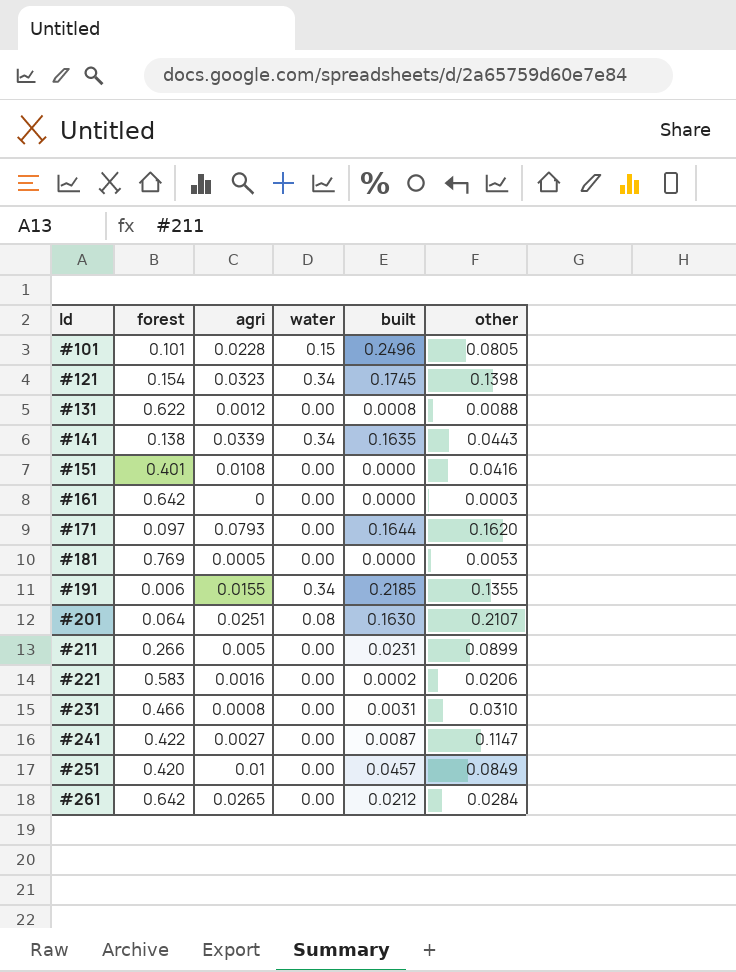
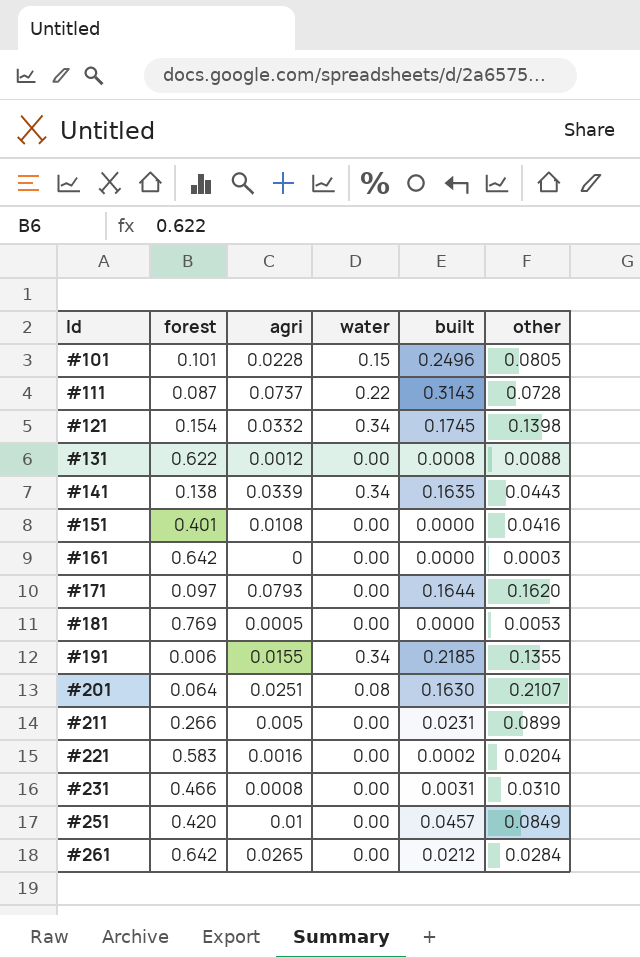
row #241: 0.422 | 0.0027 | 0.00 | 0.0087 | 0.1147 -> none
row #111: none -> 0.087 | 0.0737 | 0.22 | 0.3143 | 0.0728
#121 | agri: 0.0323 -> 0.0332
#221 | other: 0.0206 -> 0.0204

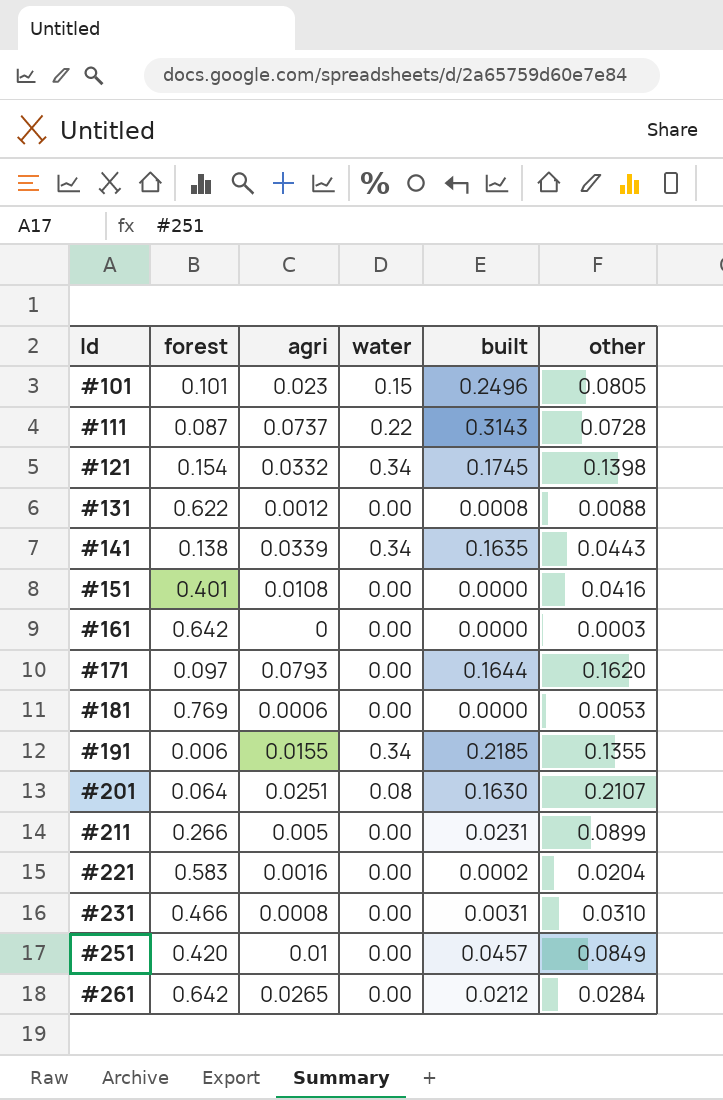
#101 | agri: 0.0228 -> 0.023
#181 | agri: 0.0005 -> 0.0006

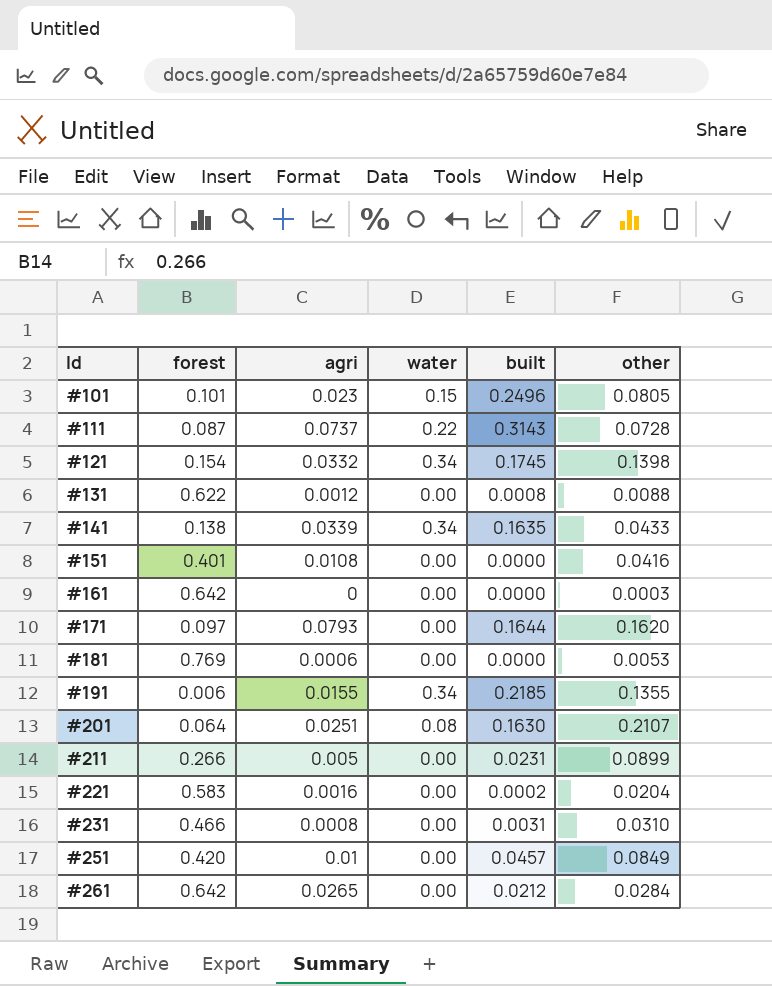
#141 | other: 0.0443 -> 0.0433

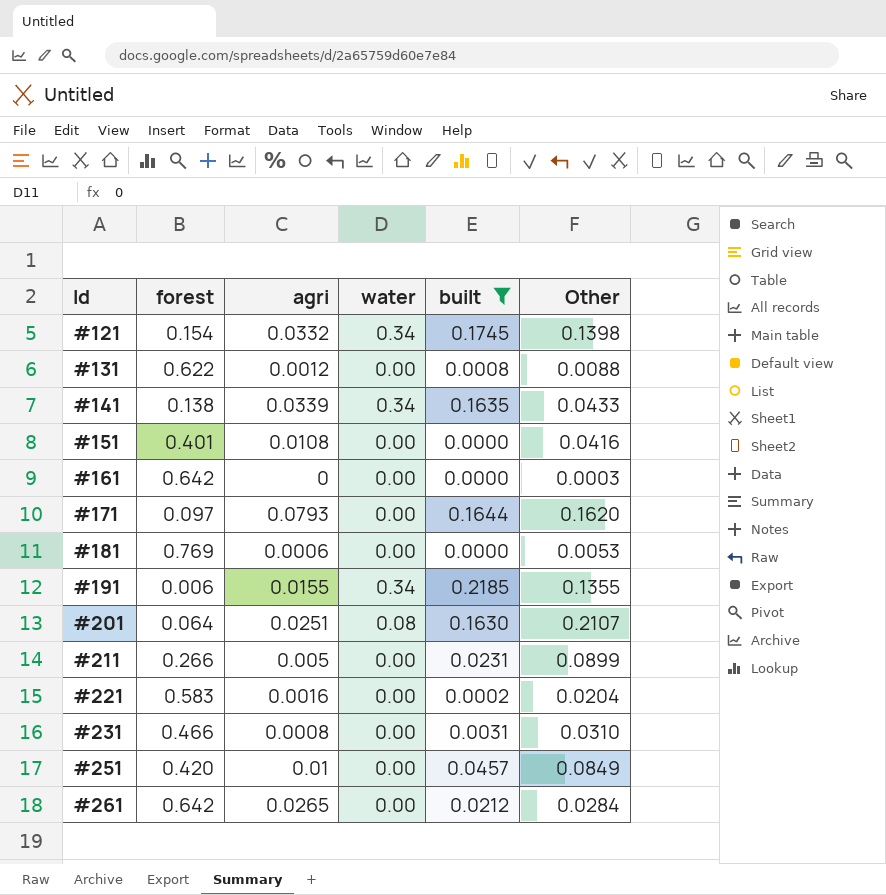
filter: none -> built <= 0.2185
column name: other -> Other

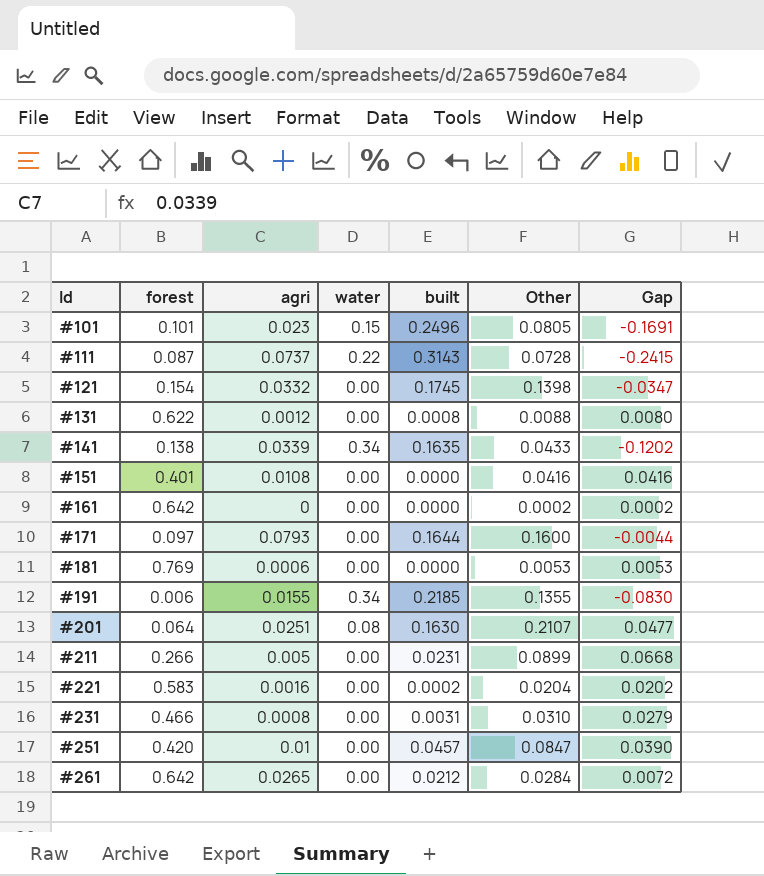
filter: built <= 0.2185 -> none
column Gap | formula: none -> [Other] - [built]
#121 | water: 0.34 -> 0.00
#161 | Other: 0.0003 -> 0.0002
#171 | Other: 0.1620 -> 0.1600
#251 | Other: 0.0849 -> 0.0847

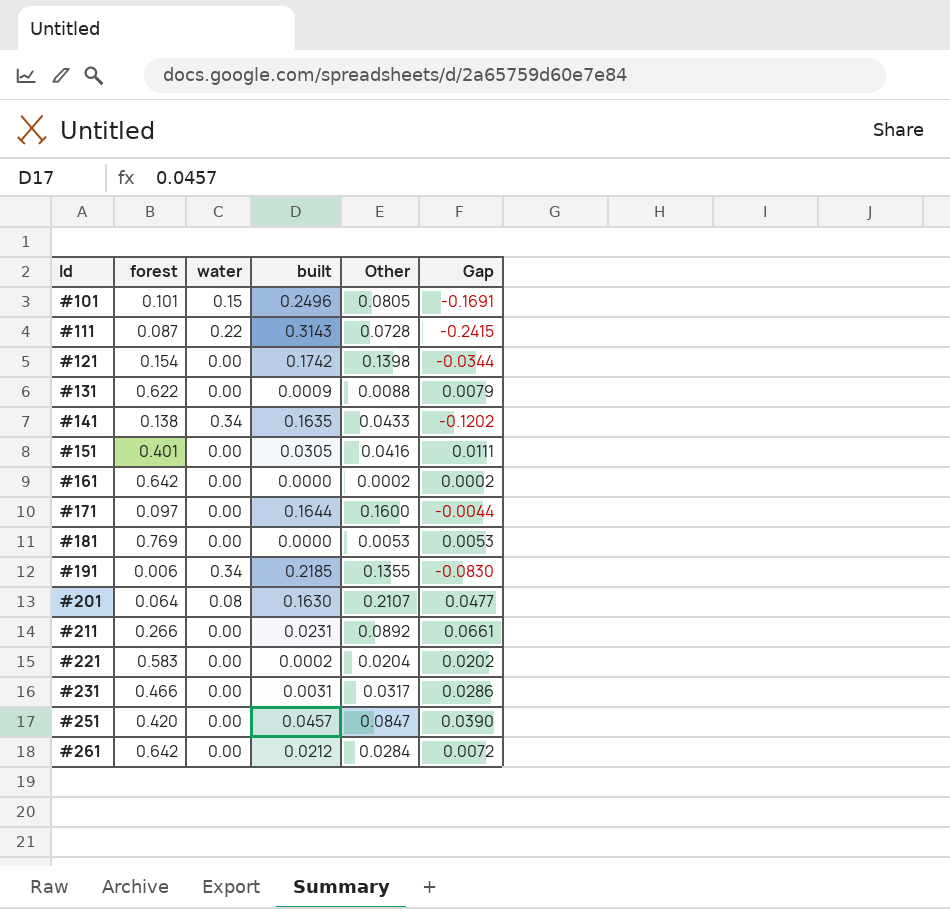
column agri | position: 3 -> none
#121 | built: 0.1745 -> 0.1742
#121 | Gap: -0.0347 -> -0.0344
#131 | built: 0.0008 -> 0.0009
#131 | Gap: 0.0080 -> 0.0079
#151 | built: 0.0000 -> 0.0305
#151 | Gap: 0.0416 -> 0.0111
#211 | Other: 0.0899 -> 0.0892
#211 | Gap: 0.0668 -> 0.0661
#231 | Other: 0.0310 -> 0.0317
#231 | Gap: 0.0279 -> 0.0286

